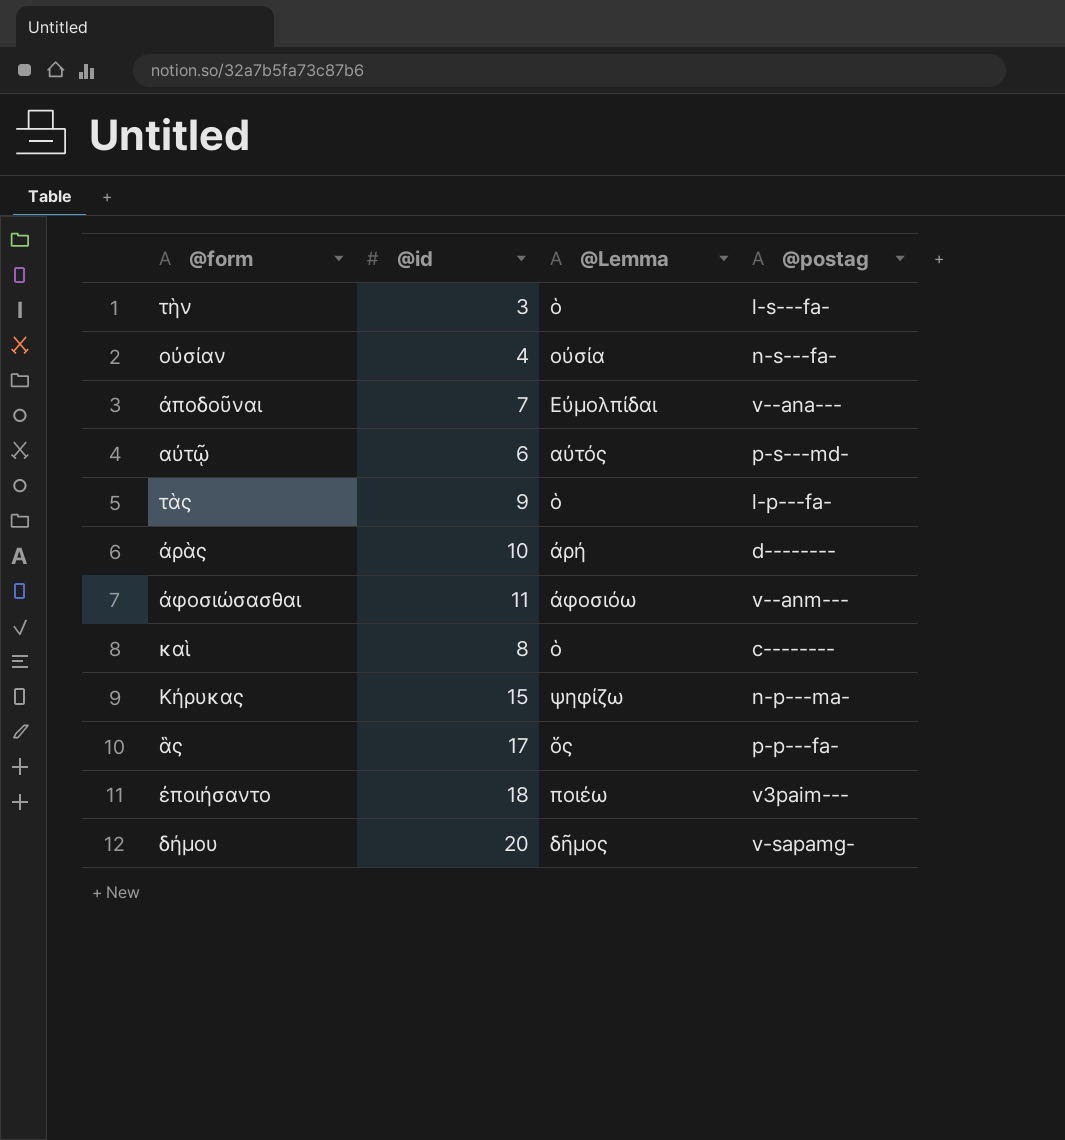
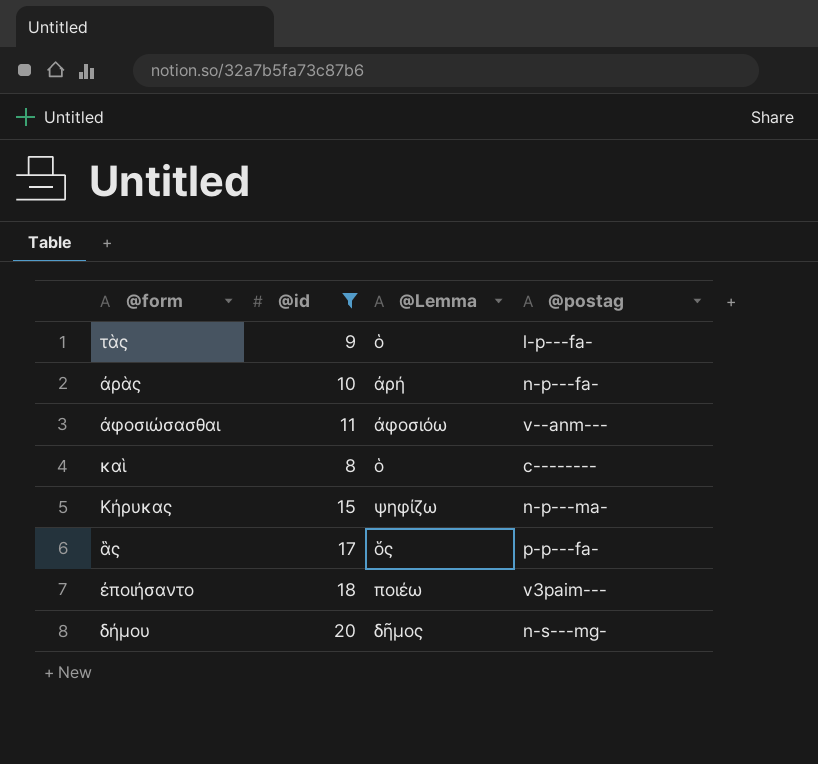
filter: none -> @id >= 8
ἀρὰς | @postag: d-------- -> n-p---fa-
δήμου | @postag: v-sapamg- -> n-s---mg-

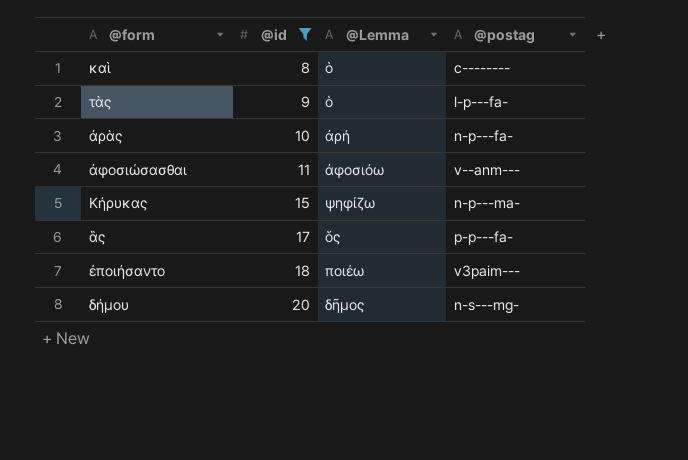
row order: none -> @id ascending

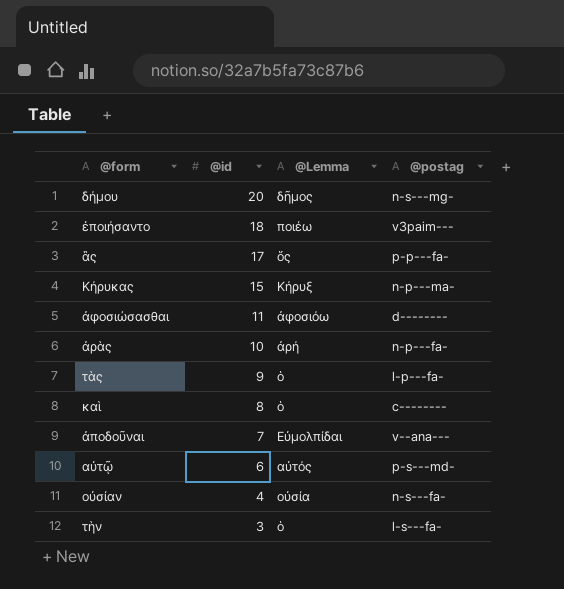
filter: @id >= 8 -> none
row order: @id ascending -> @id descending
Κήρυκας | @Lemma: ψηφίζω -> Κήρυξ
ἀφοσιώσασθαι | @postag: v--anm--- -> d--------

